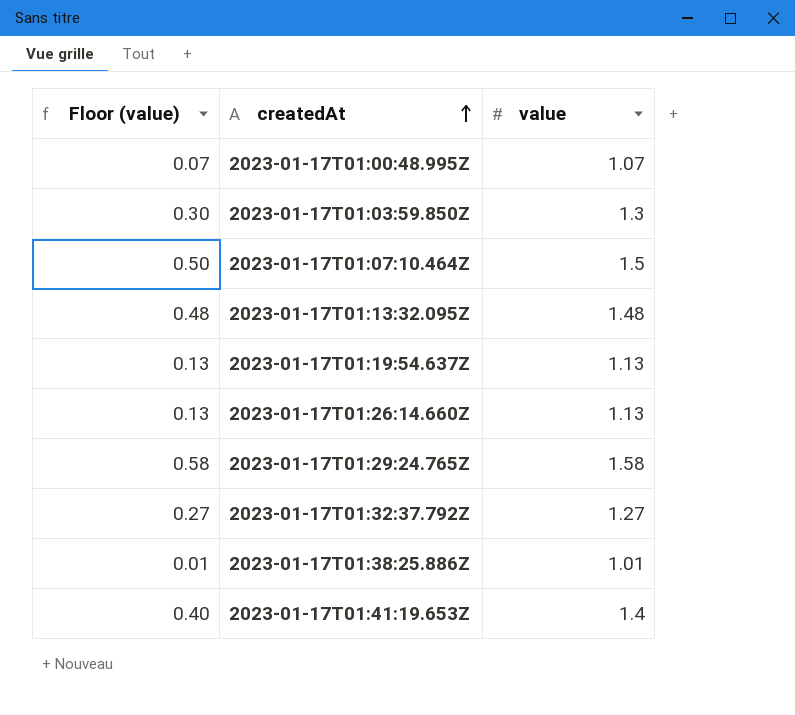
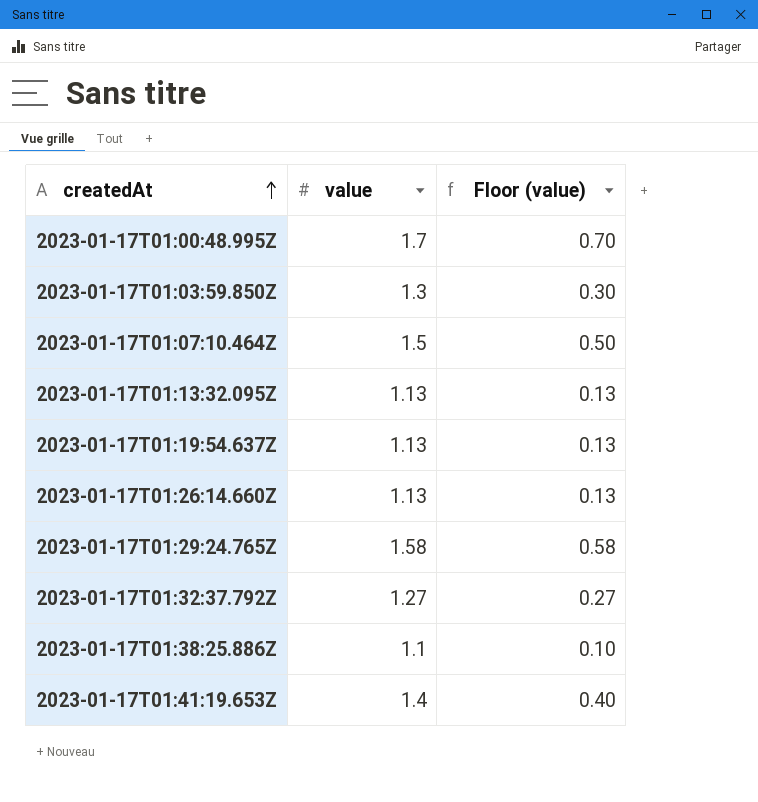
column Floor (value) | position: 1 -> 3
2023-01-17T01:00:48.995Z | value: 1.07 -> 1.7
2023-01-17T01:00:48.995Z | Floor (value): 0.07 -> 0.70
2023-01-17T01:13:32.095Z | value: 1.48 -> 1.13
2023-01-17T01:13:32.095Z | Floor (value): 0.48 -> 0.13
2023-01-17T01:38:25.886Z | value: 1.01 -> 1.1
2023-01-17T01:38:25.886Z | Floor (value): 0.01 -> 0.10

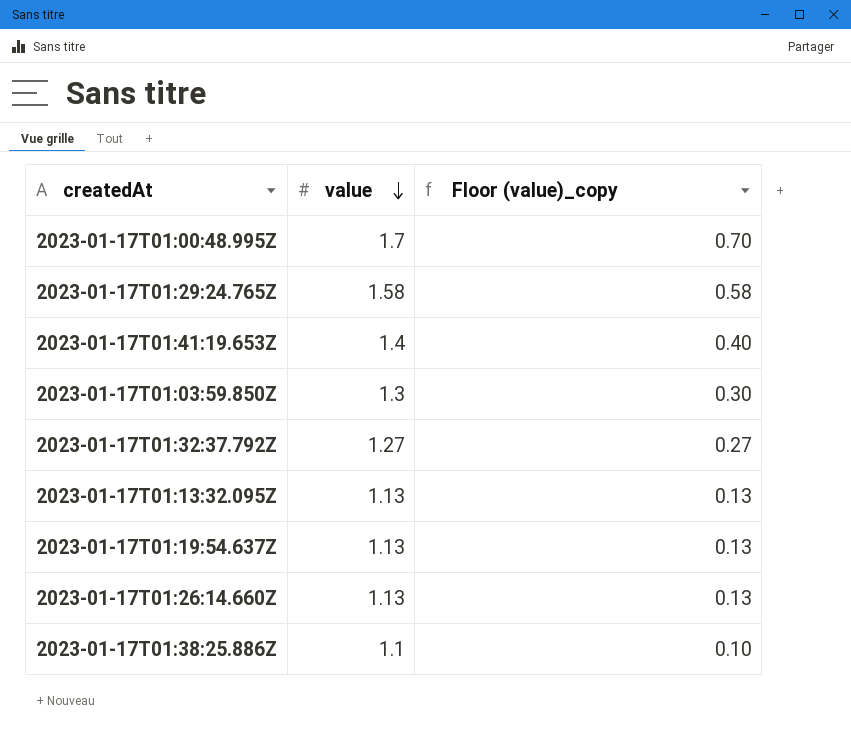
row order: createdAt ascending -> value descending
column name: Floor (value) -> Floor (value)_copy
row 2023-01-17T01:07:10.464Z: 1.5 | 0.50 -> none

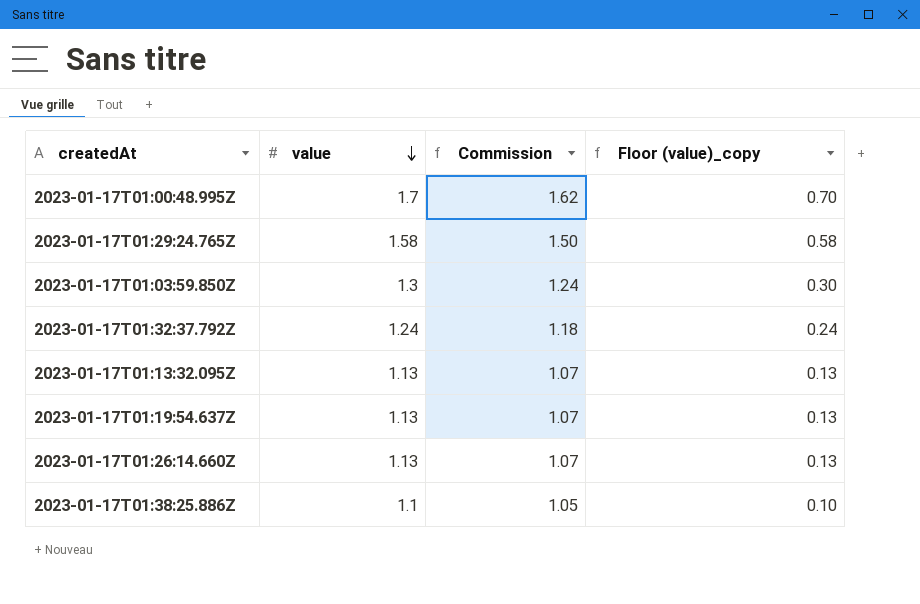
column Commission | formula: none -> [value] * 0.95
row 2023-01-17T01:41:19.653Z: 1.4 | 0.40 -> none
2023-01-17T01:32:37.792Z | value: 1.27 -> 1.24
2023-01-17T01:32:37.792Z | Floor (value)_copy: 0.27 -> 0.24

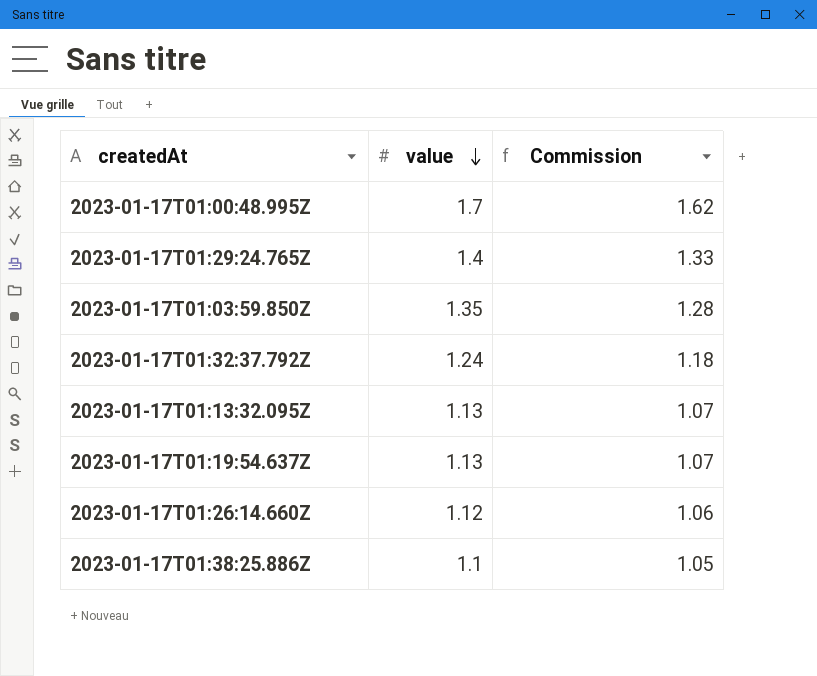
column Floor (value)_copy | formula: [value] - 1 -> none
2023-01-17T01:29:24.765Z | value: 1.58 -> 1.4
2023-01-17T01:29:24.765Z | Commission: 1.50 -> 1.33
2023-01-17T01:03:59.850Z | value: 1.3 -> 1.35
2023-01-17T01:03:59.850Z | Commission: 1.24 -> 1.28
2023-01-17T01:26:14.660Z | value: 1.13 -> 1.12
2023-01-17T01:26:14.660Z | Commission: 1.07 -> 1.06

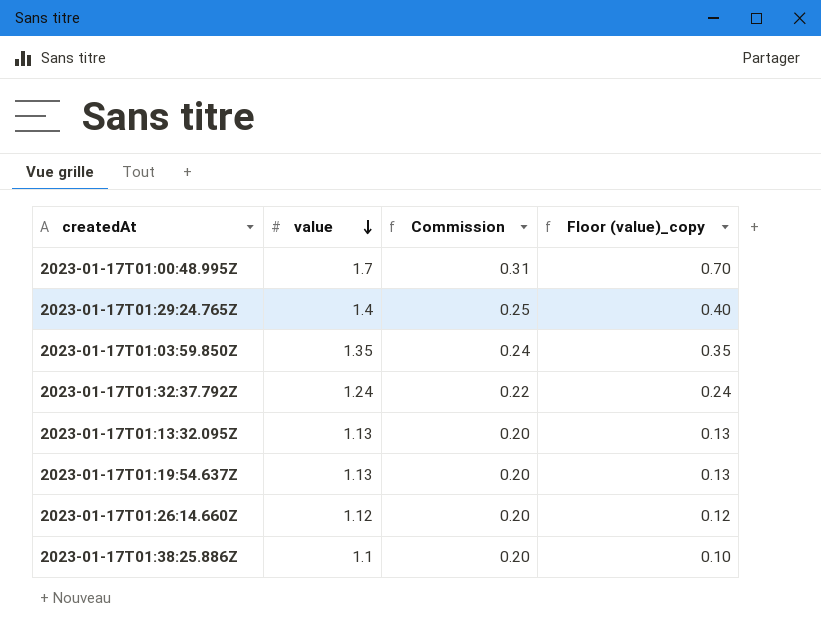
column Commission | formula: [value] * 0.95 -> [value] * 0.18
column Floor (value)_copy | formula: none -> [value] - 1

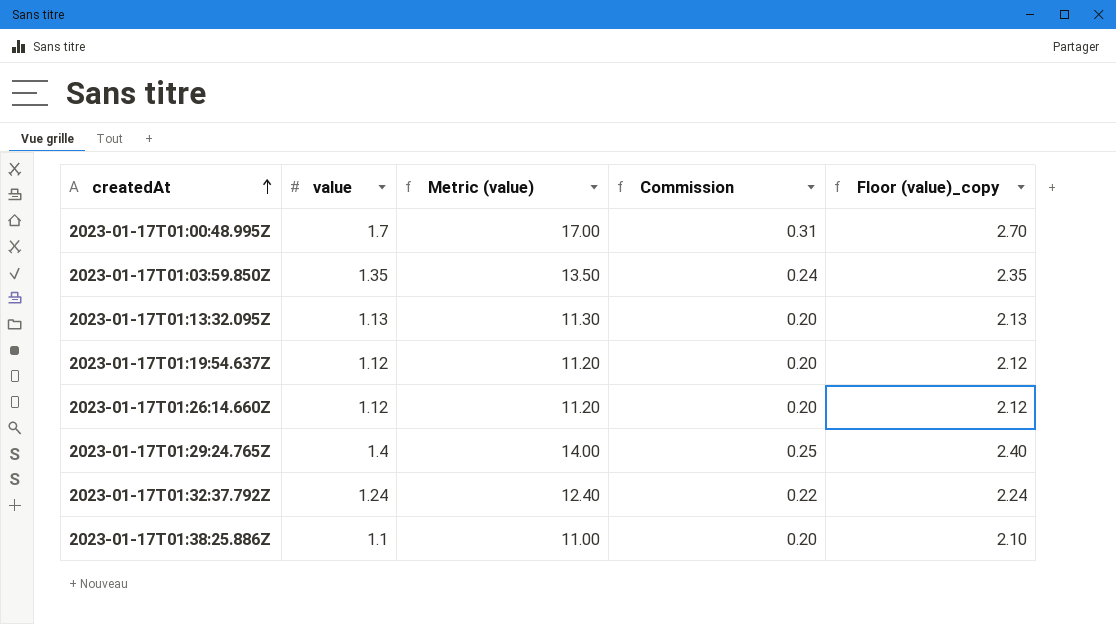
row order: value descending -> createdAt ascending
column Metric (value) | formula: none -> [value] * 10
column Floor (value)_copy | formula: [value] - 1 -> [value] + 1
2023-01-17T01:19:54.637Z | value: 1.13 -> 1.12

